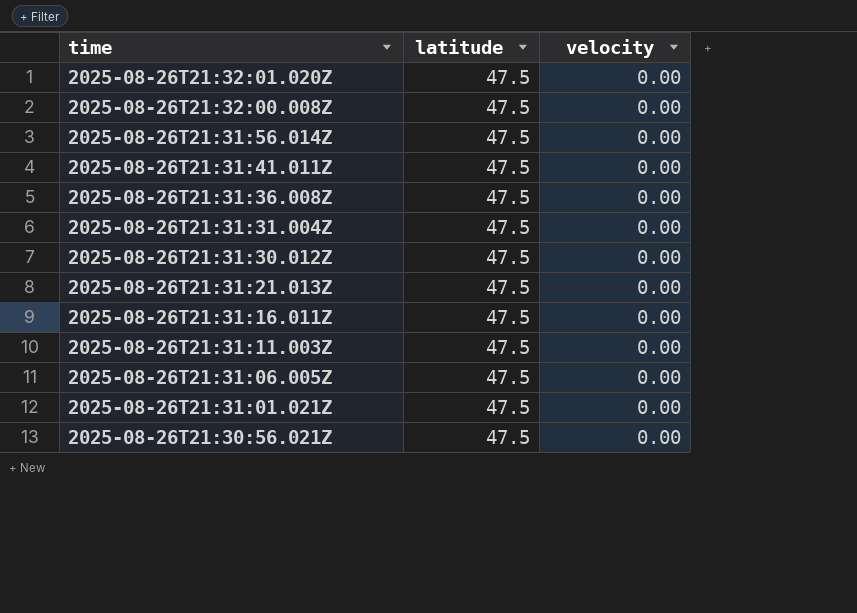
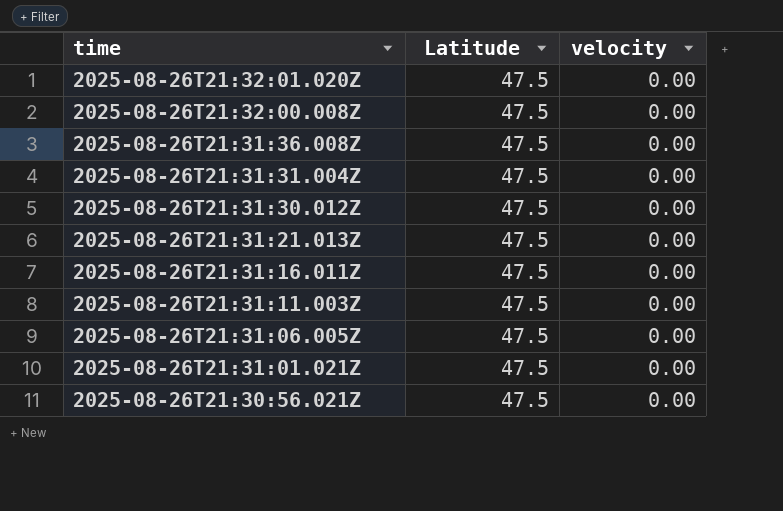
column name: latitude -> Latitude
row 2025-08-26T21:31:56.014Z: 47.5 | 0.00 -> none
row 2025-08-26T21:31:41.011Z: 47.5 | 0.00 -> none

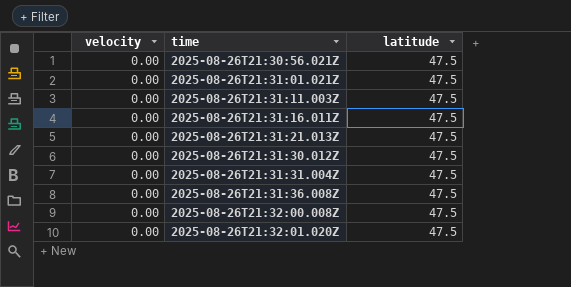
row order: time descending -> time ascending
column velocity | position: 3 -> 1
column name: Latitude -> latitude
row 2025-08-26T21:31:06.005Z: 47.5 | 0.00 -> none

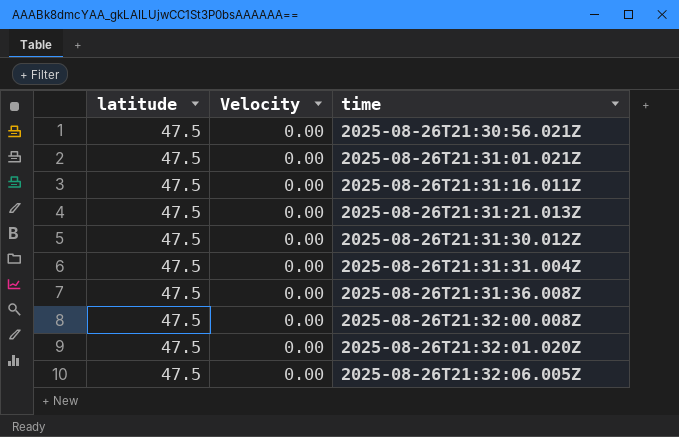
column latitude | position: 3 -> 1
column name: velocity -> Velocity
row 2025-08-26T21:31:11.003Z: 0.00 | 47.5 -> none
row 2025-08-26T21:32:06.005Z: none -> 47.5 | 0.00

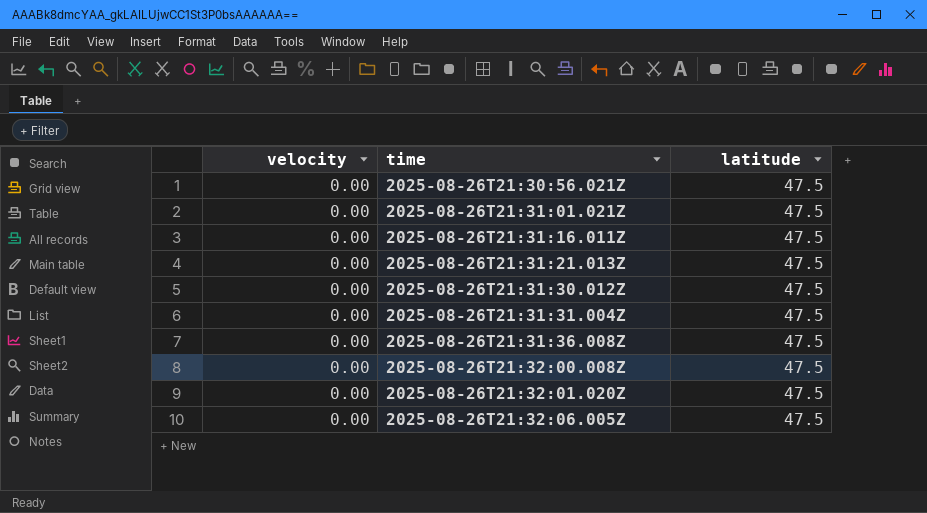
column name: Velocity -> velocity
column latitude | position: 1 -> 3

